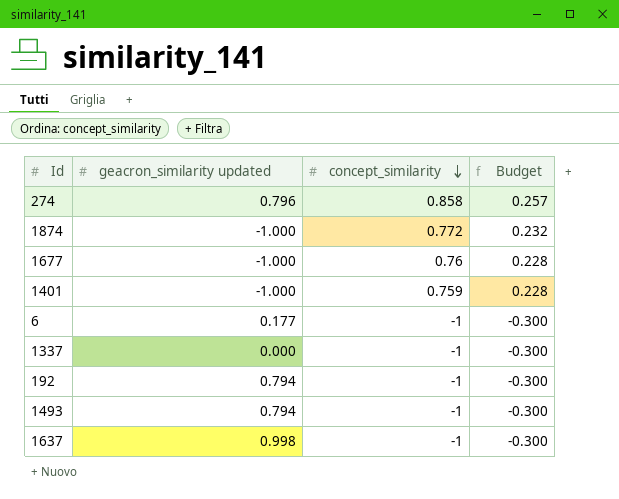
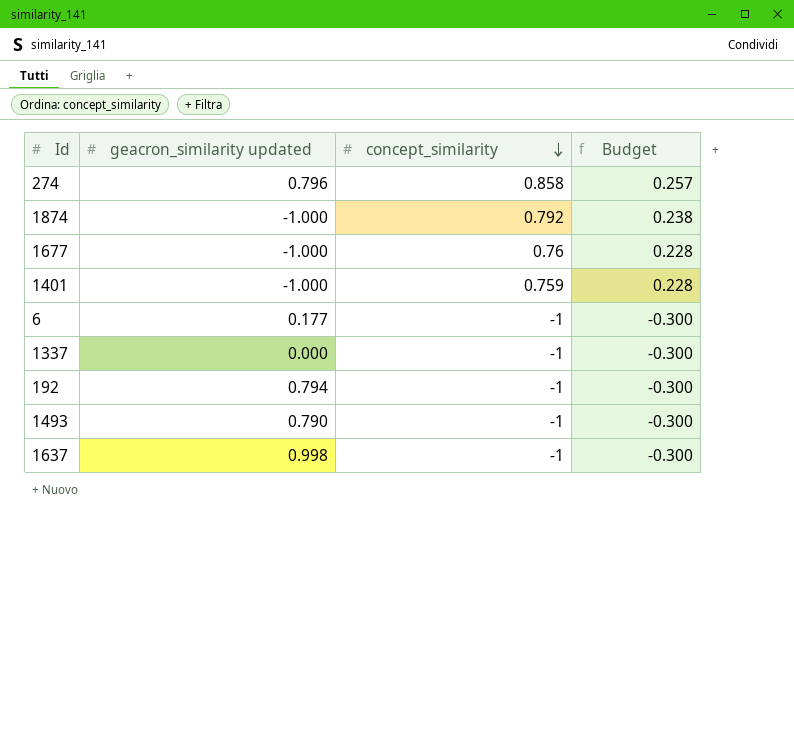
1874 | concept_similarity: 0.772 -> 0.792
1874 | Budget: 0.232 -> 0.238
1493 | geacron_similarity updated: 0.794 -> 0.790

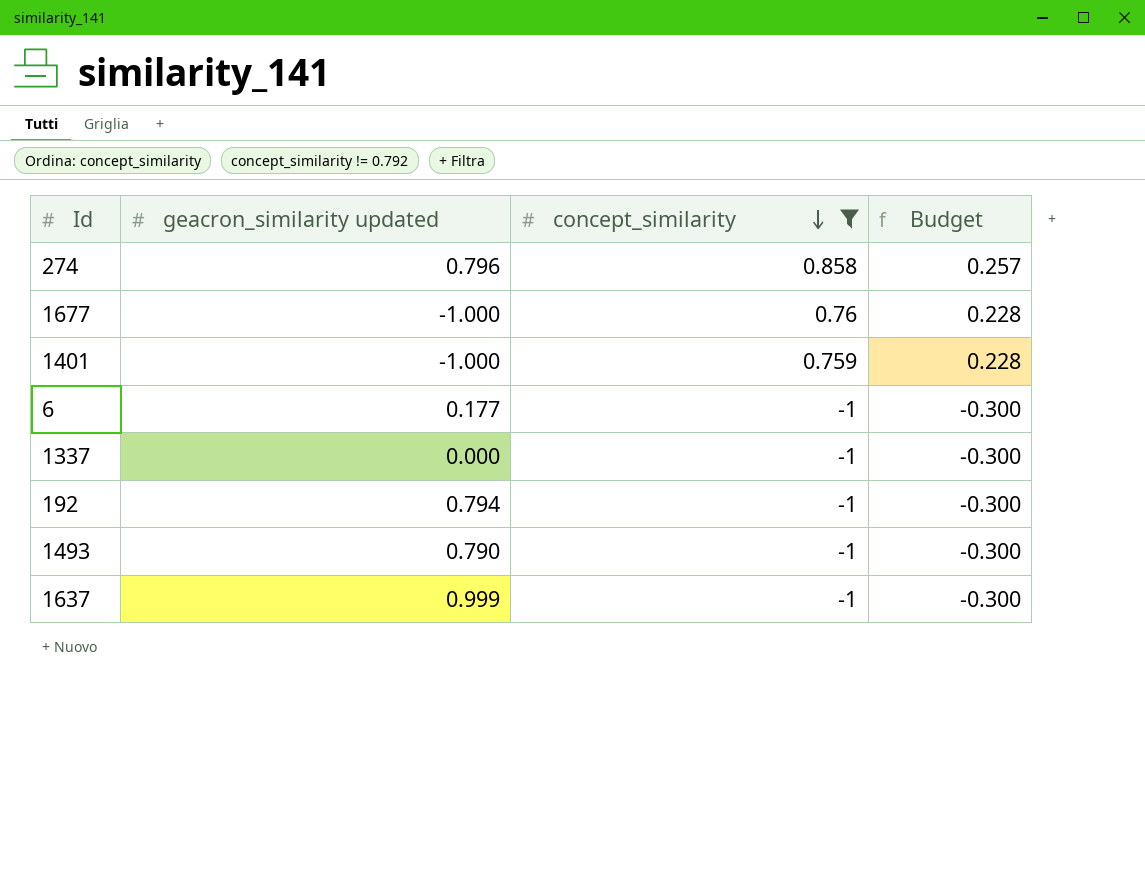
filter: none -> concept_similarity != 0.792
1637 | geacron_similarity updated: 0.998 -> 0.999

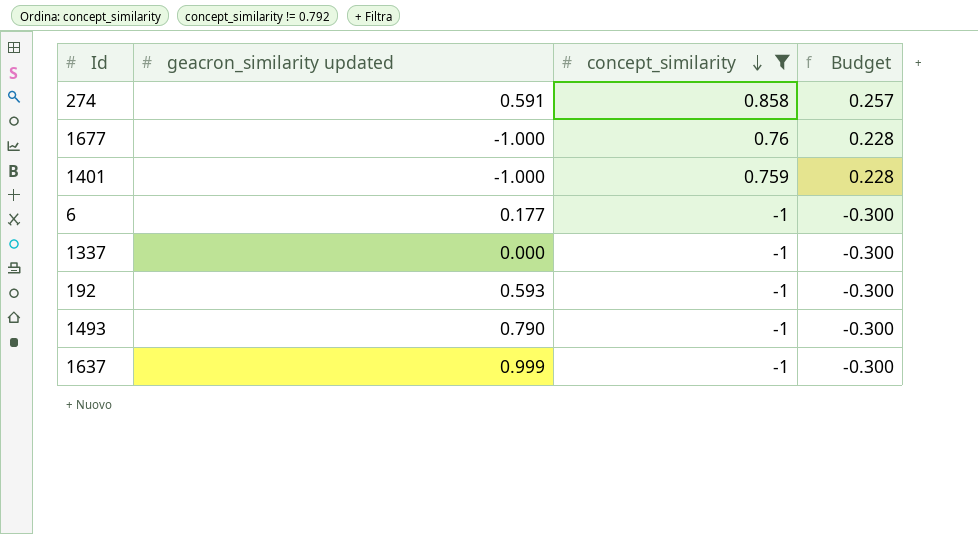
274 | geacron_similarity updated: 0.796 -> 0.591
192 | geacron_similarity updated: 0.794 -> 0.593

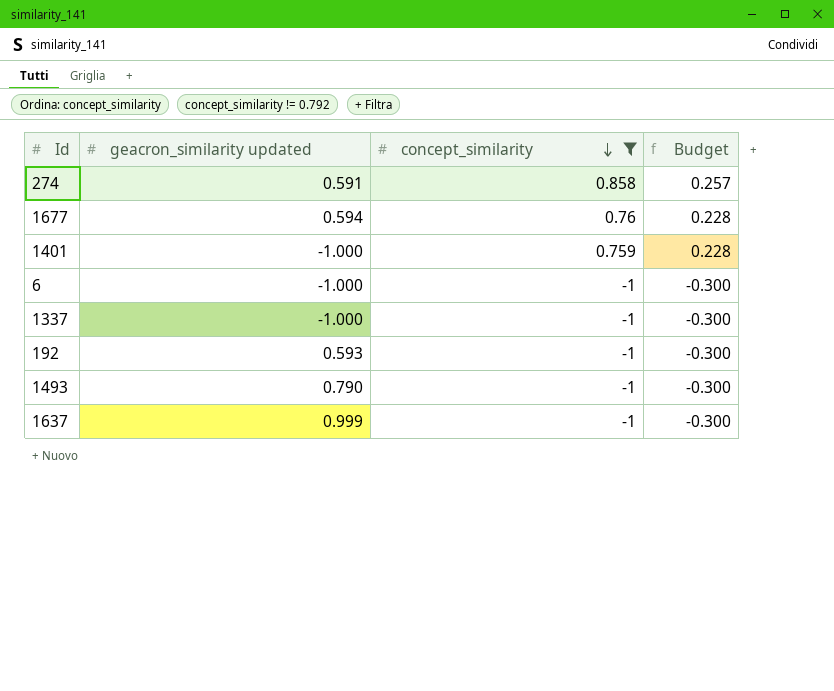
1677 | geacron_similarity updated: -1.000 -> 0.594
6 | geacron_similarity updated: 0.177 -> -1.000
1337 | geacron_similarity updated: 0.000 -> -1.000

